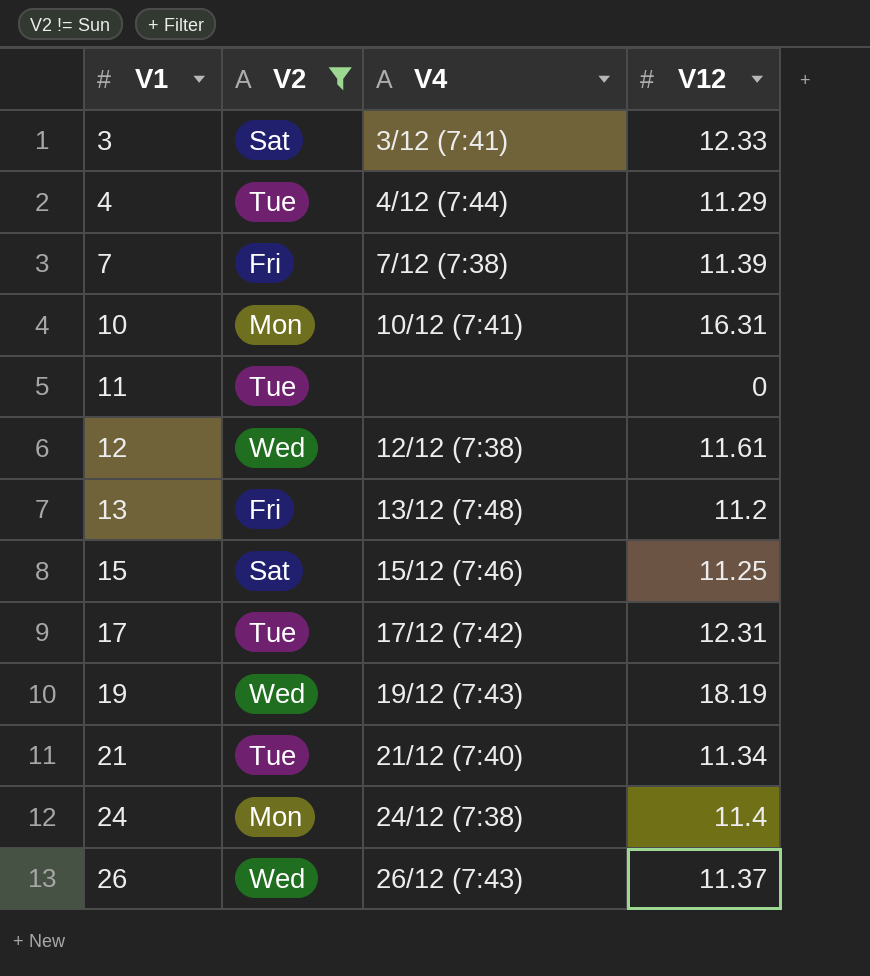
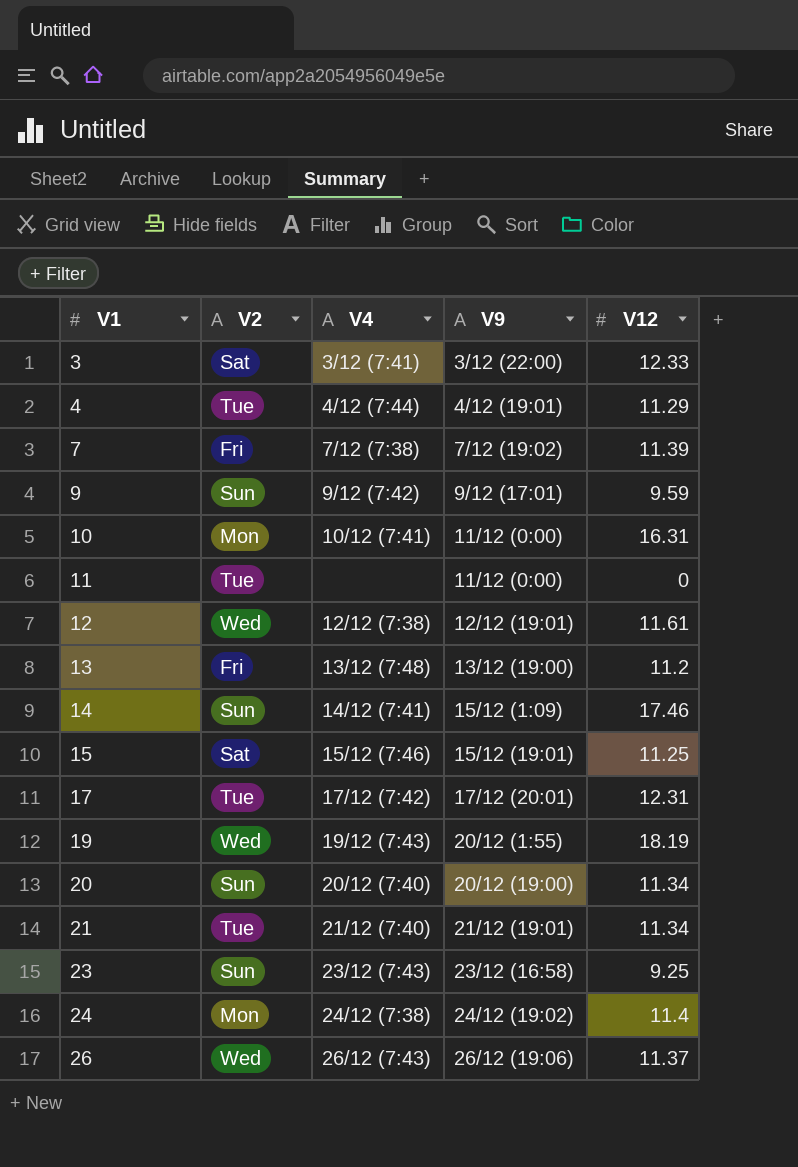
filter: V2 != Sun -> none
column V9 | position: none -> 4

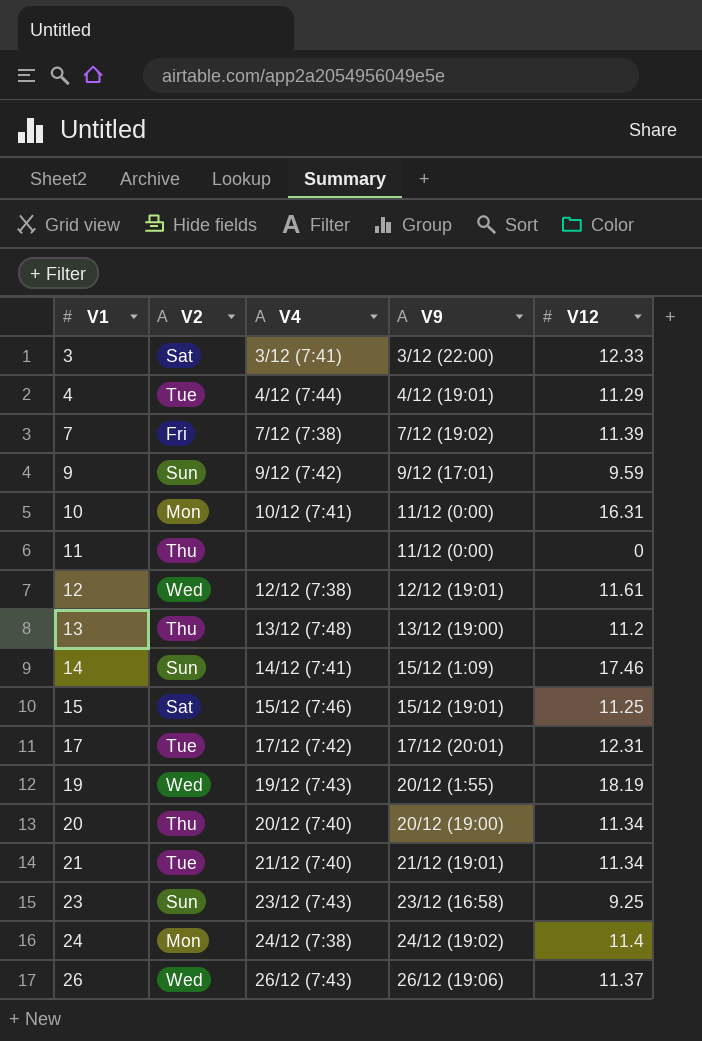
11 | V2: Tue -> Thu
13 | V2: Fri -> Thu
20 | V2: Sun -> Thu

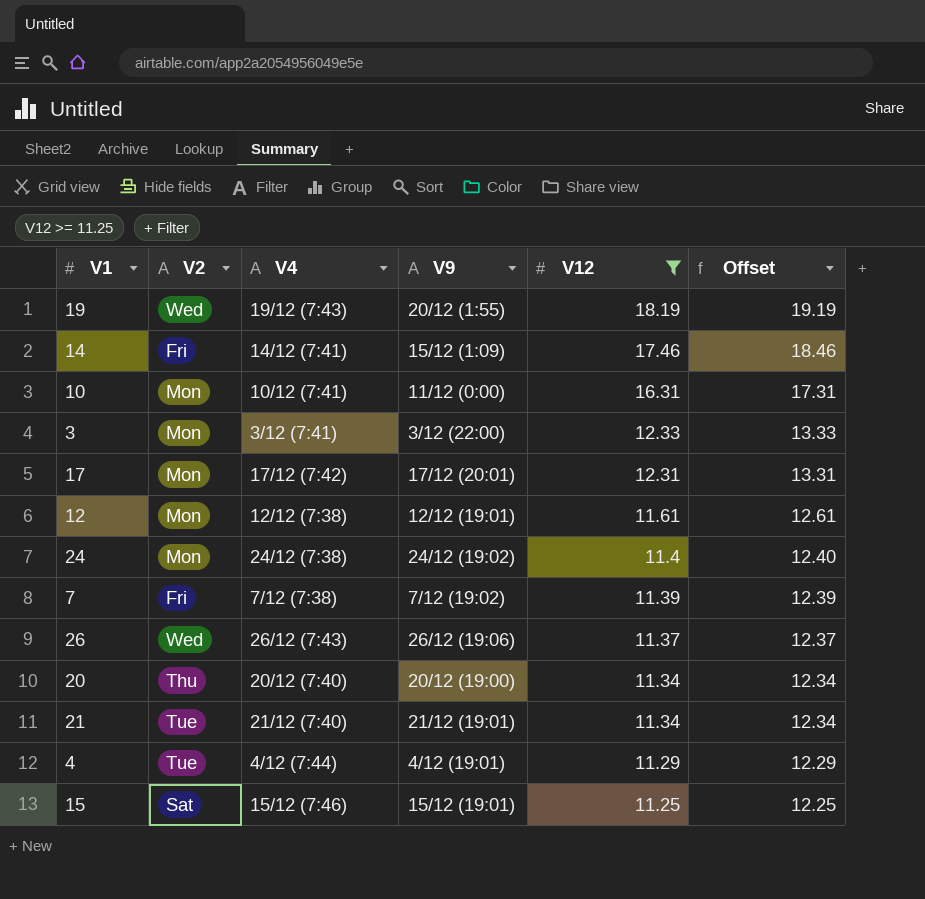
filter: none -> V12 >= 11.25
row order: V1 ascending -> V12 descending
column Offset | formula: none -> [V12] + 1
14 | V2: Sun -> Fri
3 | V2: Sat -> Mon
17 | V2: Tue -> Mon
12 | V2: Wed -> Mon

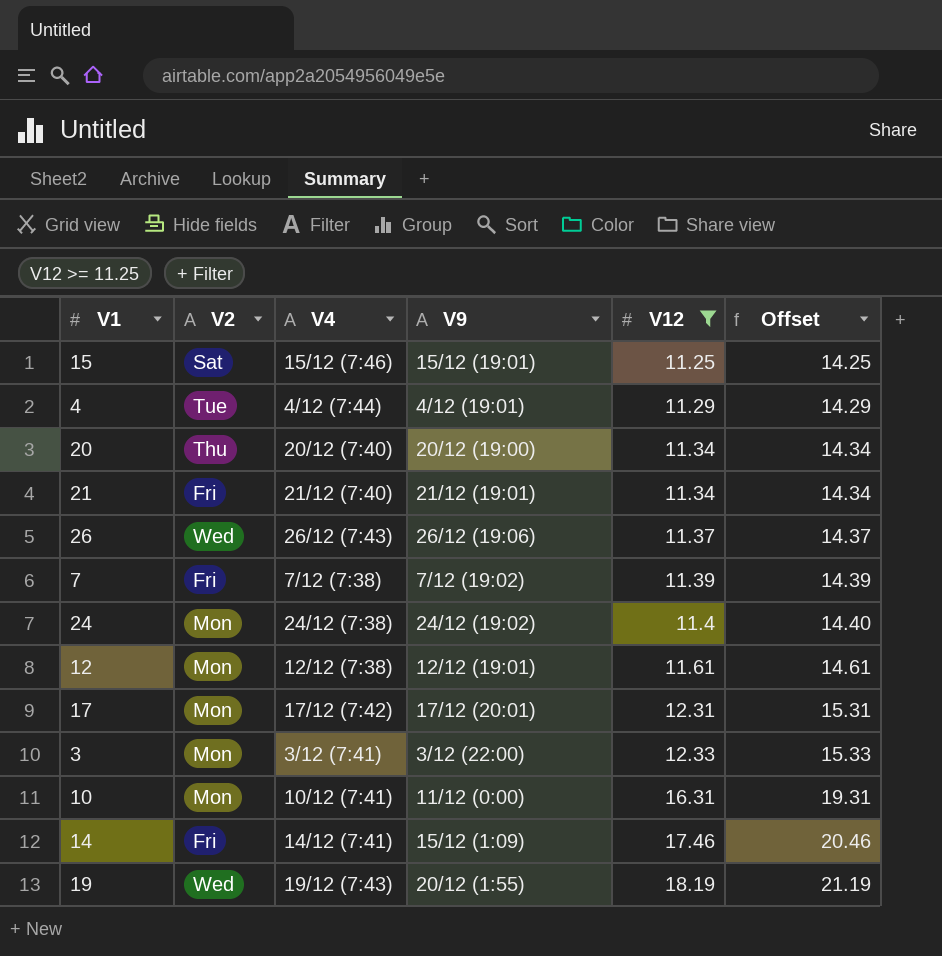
row order: V12 descending -> V12 ascending
column Offset | formula: [V12] + 1 -> [V12] + 3
21 | V2: Tue -> Fri

